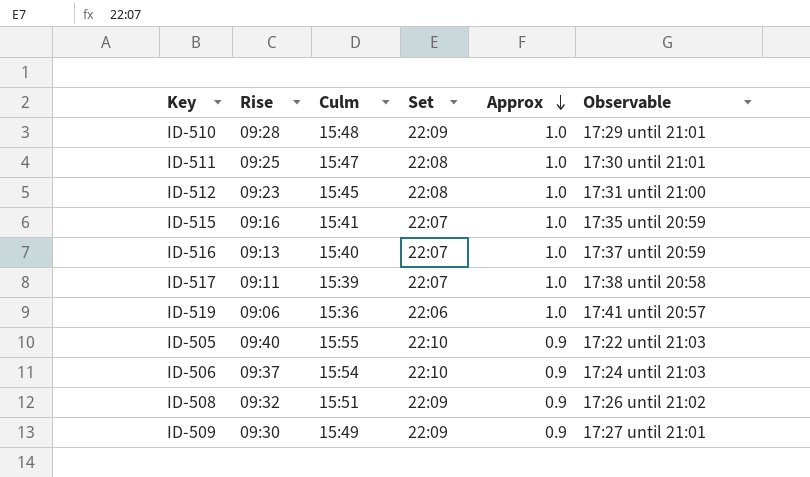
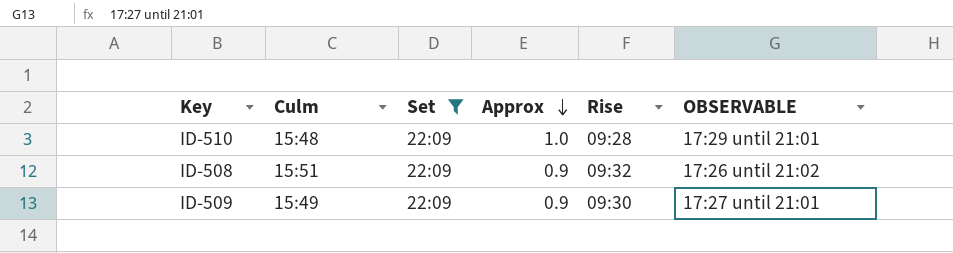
filter: none -> Set = 22:09
column Rise | position: 2 -> 5
column name: Observable -> OBSERVABLE

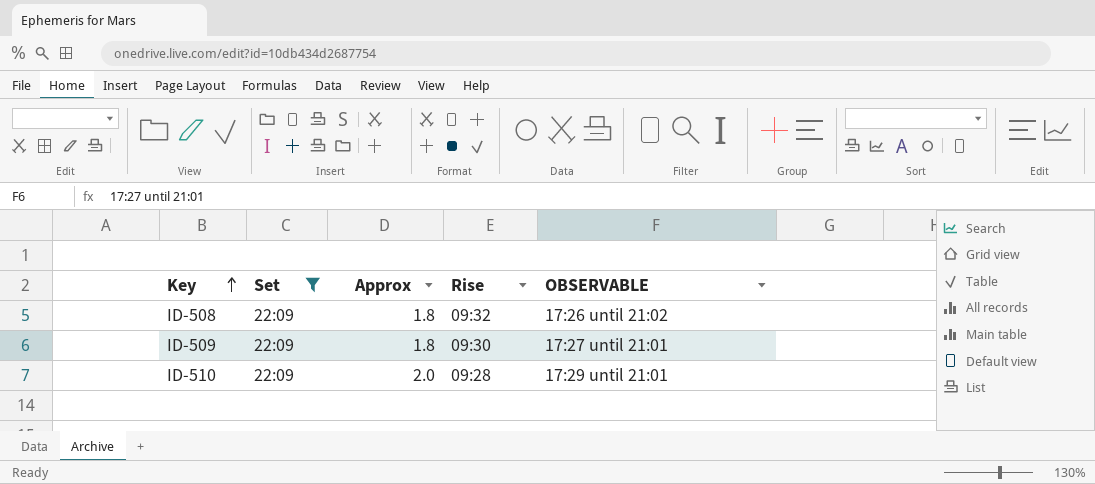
row order: Approx descending -> Key ascending
column Culm | position: 2 -> none
ID-508 | Approx: 0.9 -> 1.8
ID-509 | Approx: 0.9 -> 1.8
ID-510 | Approx: 1.0 -> 2.0

